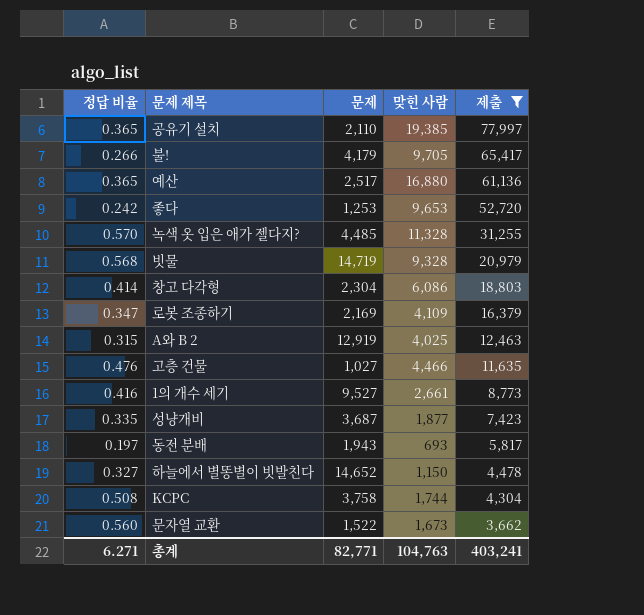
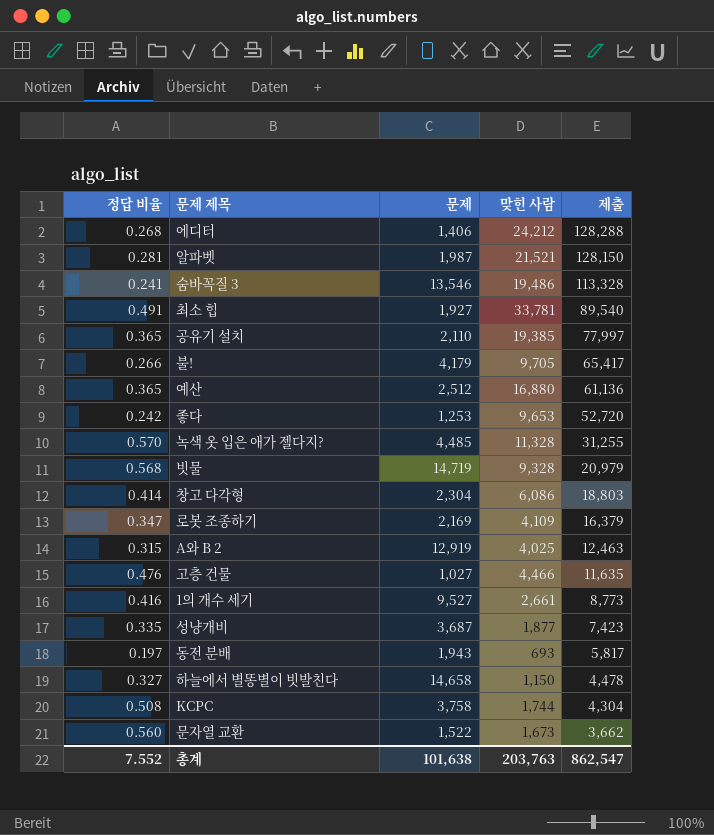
filter: 제출 <= 77,997 -> none
예산 | 문제: 2,517 -> 2,512
하늘에서 별똥별이 빗발친다 | 문제: 14,652 -> 14,658
총계 | 정답 비율: 6.271 -> 7.552
총계 | 문제: 82,771 -> 101,638
총계 | 맞힌 사람: 104,763 -> 203,763
총계 | 제출: 403,241 -> 862,547

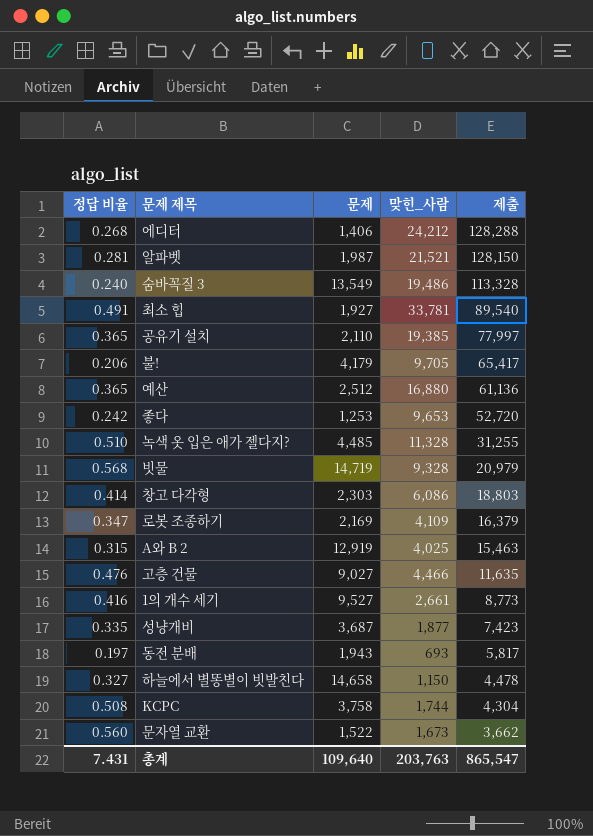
column name: 맞힌 사람 -> 맞힌_사람
숨바꼭질 3 | 정답 비율: 0.241 -> 0.240
숨바꼭질 3 | 문제: 13,546 -> 13,549
불! | 정답 비율: 0.266 -> 0.206
녹색 옷 입은 애가 젤다지? | 정답 비율: 0.570 -> 0.510
창고 다각형 | 문제: 2,304 -> 2,303
A와 B 2 | 제출: 12,463 -> 15,463
고층 건물 | 문제: 1,027 -> 9,027
총계 | 정답 비율: 7.552 -> 7.431
총계 | 문제: 101,638 -> 109,640
총계 | 제출: 862,547 -> 865,547

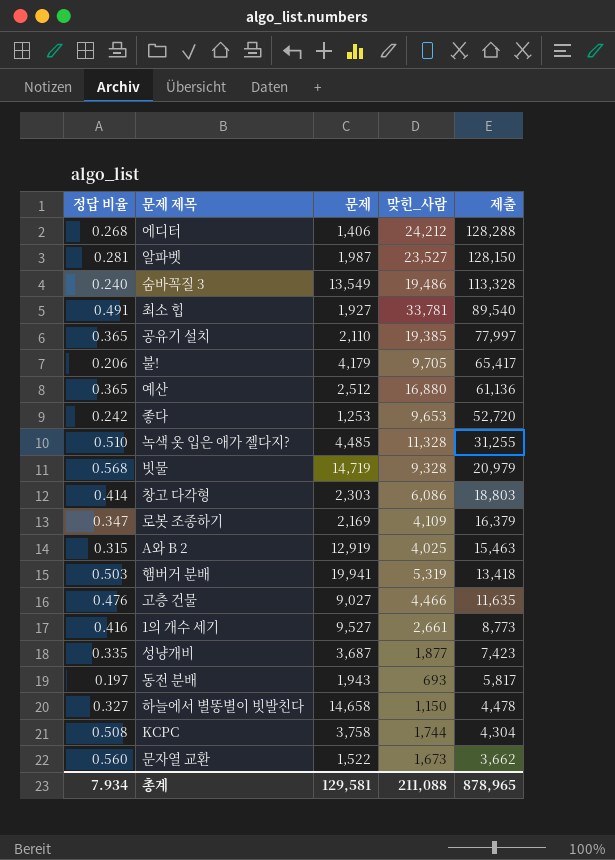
알파벳 | 맞힌_사람: 21,521 -> 23,527
row 햄버거 분배: none -> 0.503 | 19,941 | 5,319 | 13,418
총계 | 정답 비율: 7.431 -> 7.934
총계 | 문제: 109,640 -> 129,581
총계 | 맞힌_사람: 203,763 -> 211,088
총계 | 제출: 865,547 -> 878,965

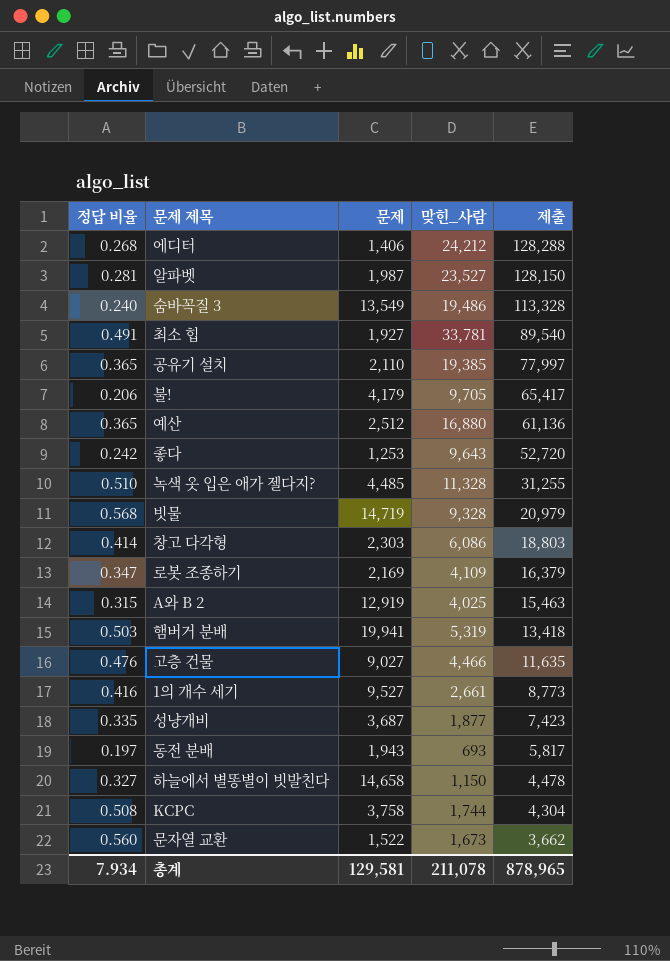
좋다 | 맞힌_사람: 9,653 -> 9,643
총계 | 맞힌_사람: 211,088 -> 211,078

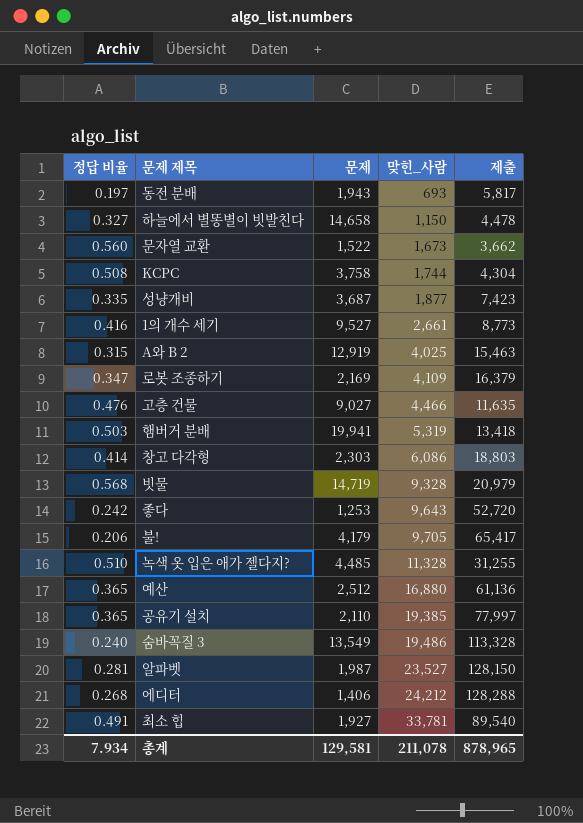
row order: 제출 descending -> 맞힌_사람 ascending

